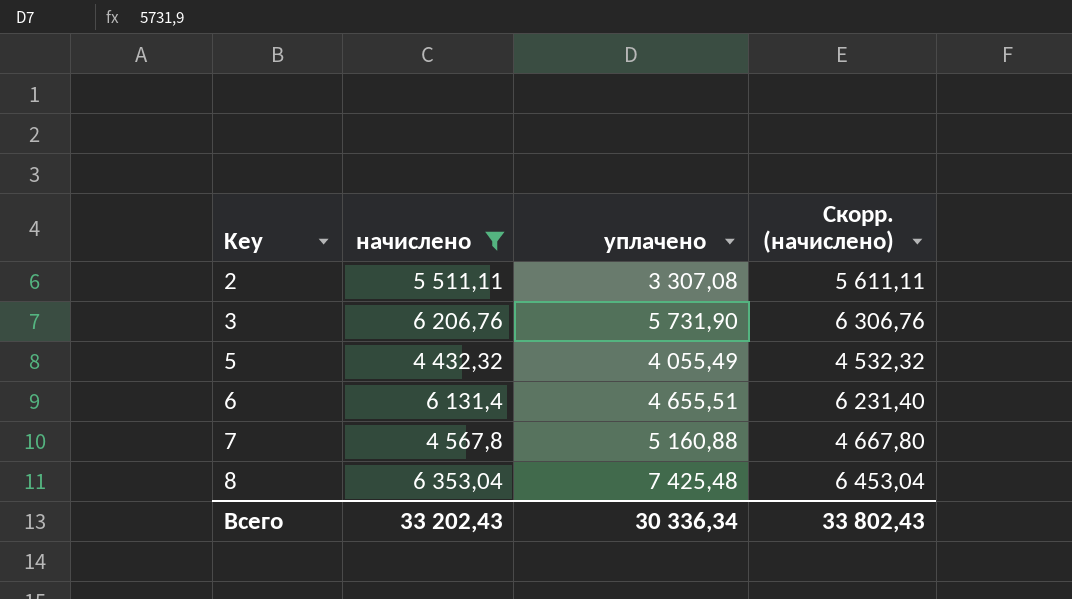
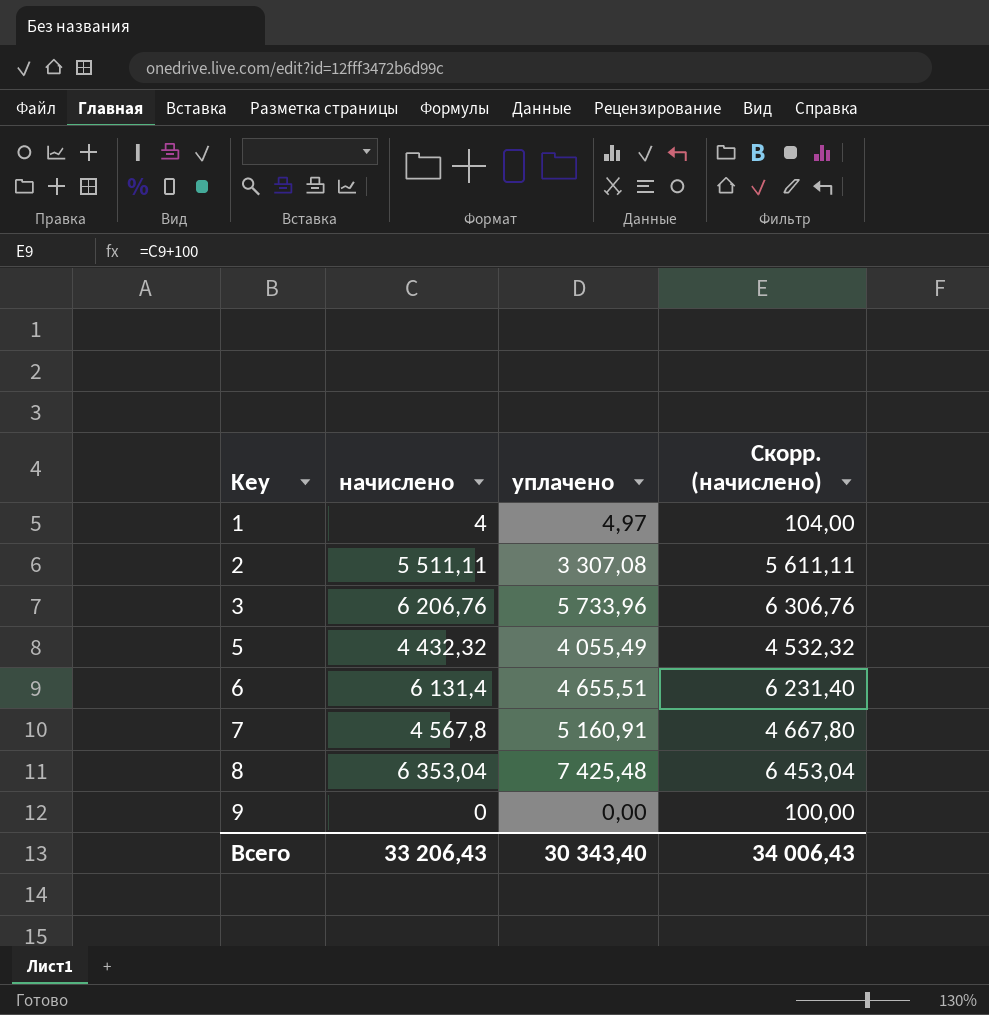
filter: начислено >= 4 432,32 -> none
3 | уплачено: 5 731,90 -> 5 733,96
7 | уплачено: 5 160,88 -> 5 160,91
Всего | начислено: 33 202,43 -> 33 206,43
Всего | уплачено: 30 336,34 -> 30 343,40
Всего | Скорр. (начислено): 33 802,43 -> 34 006,43

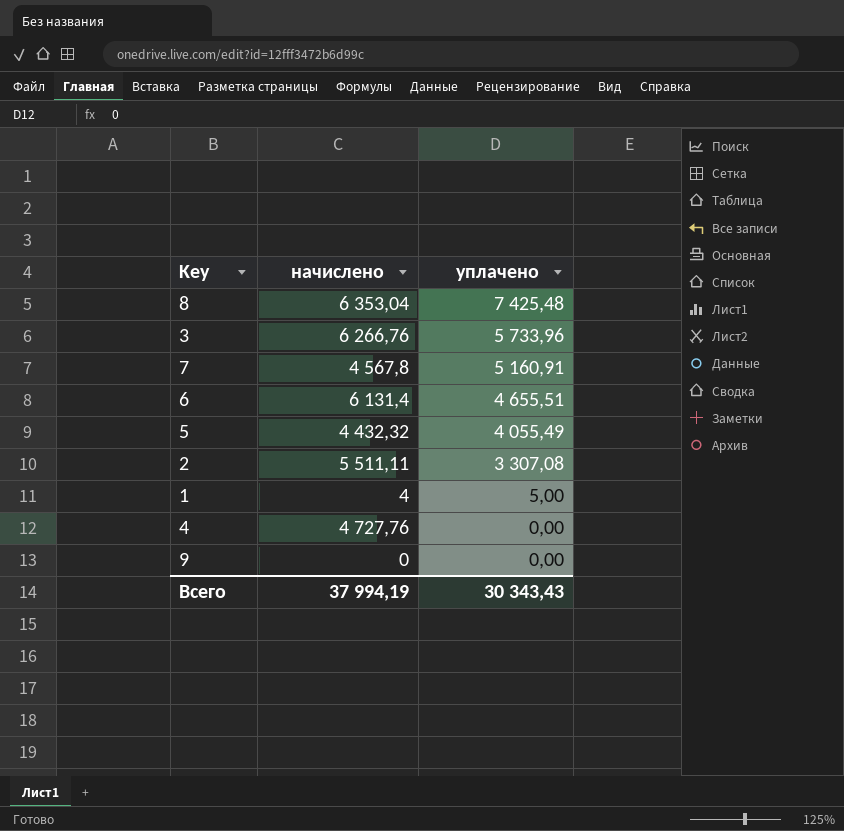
row order: Key ascending -> уплачено descending
column Скорр. (начислено) | formula: [начислено] + 100 -> none
3 | начислено: 6 206,76 -> 6 266,76
1 | уплачено: 4,97 -> 5,00
row 4: none -> 4 727,76 | 0,00
Всего | начислено: 33 206,43 -> 37 994,19
Всего | уплачено: 30 343,40 -> 30 343,43

